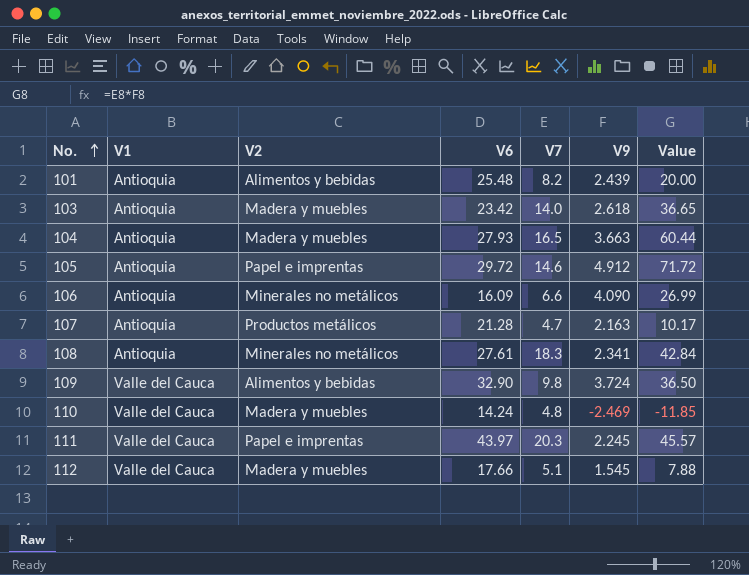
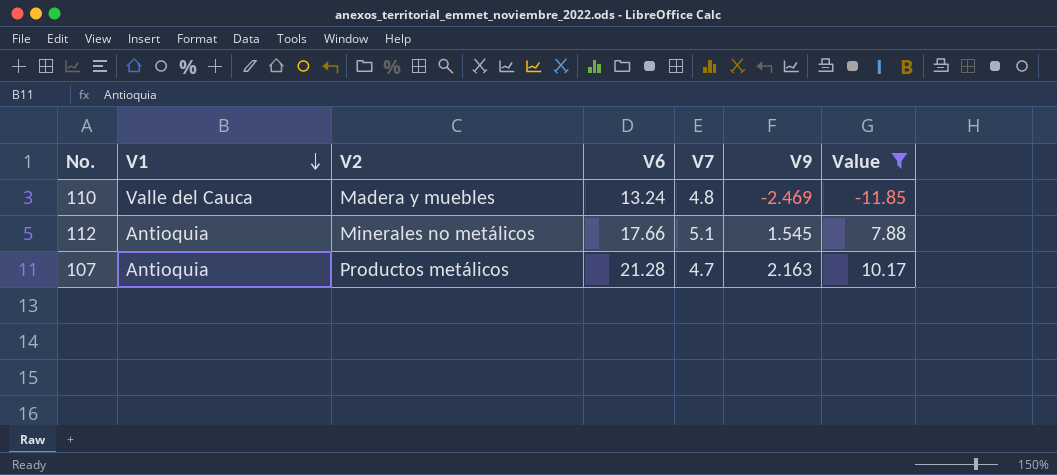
filter: none -> Value <= 10.17
row order: No. ascending -> V1 descending
110 | V6: 14.24 -> 13.24
112 | V1: Valle del Cauca -> Antioquia
112 | V2: Madera y muebles -> Minerales no metálicos

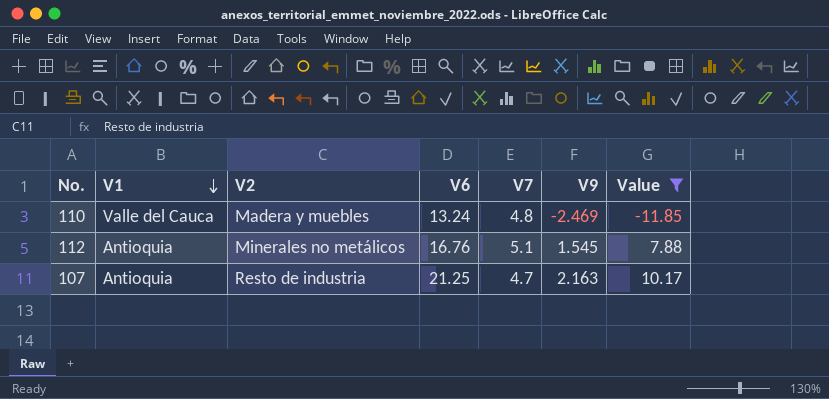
112 | V6: 17.66 -> 16.76
107 | V2: Productos metálicos -> Resto de industria
107 | V6: 21.28 -> 21.25

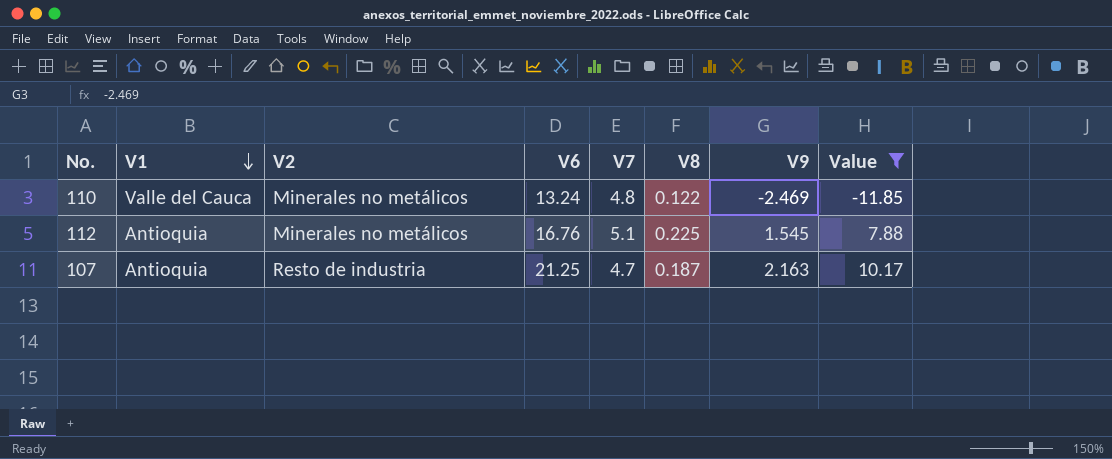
column V8 | position: none -> 6
110 | V2: Madera y muebles -> Minerales no metálicos

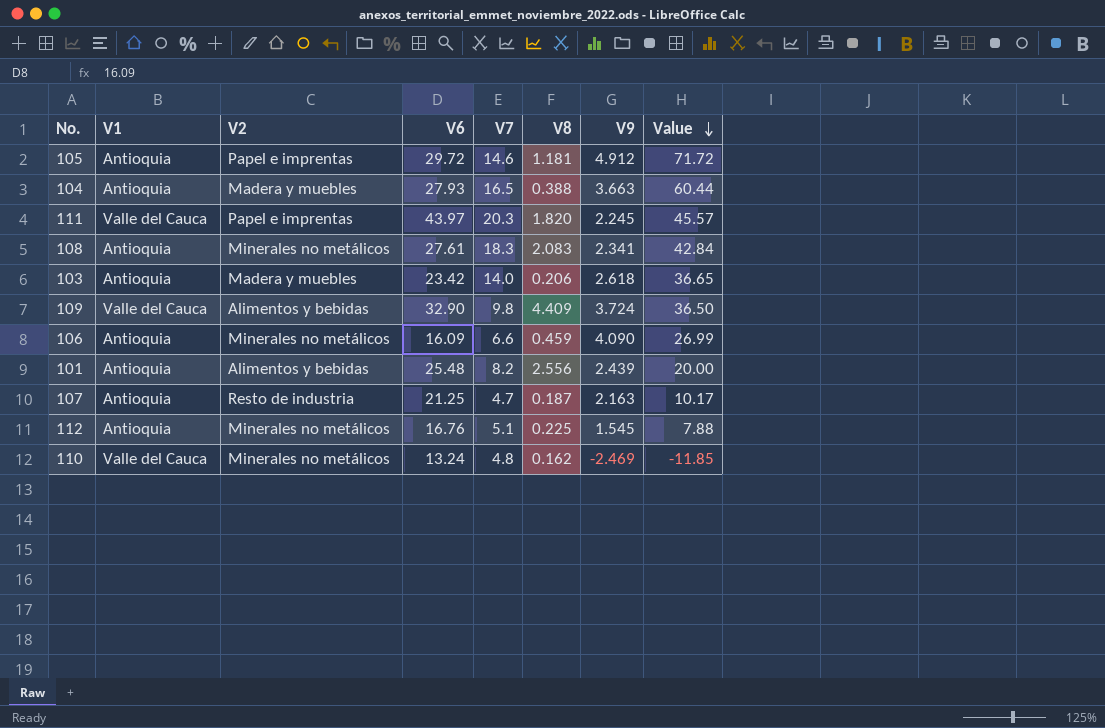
filter: Value <= 10.17 -> none
row order: V1 descending -> Value descending
110 | V8: 0.122 -> 0.162

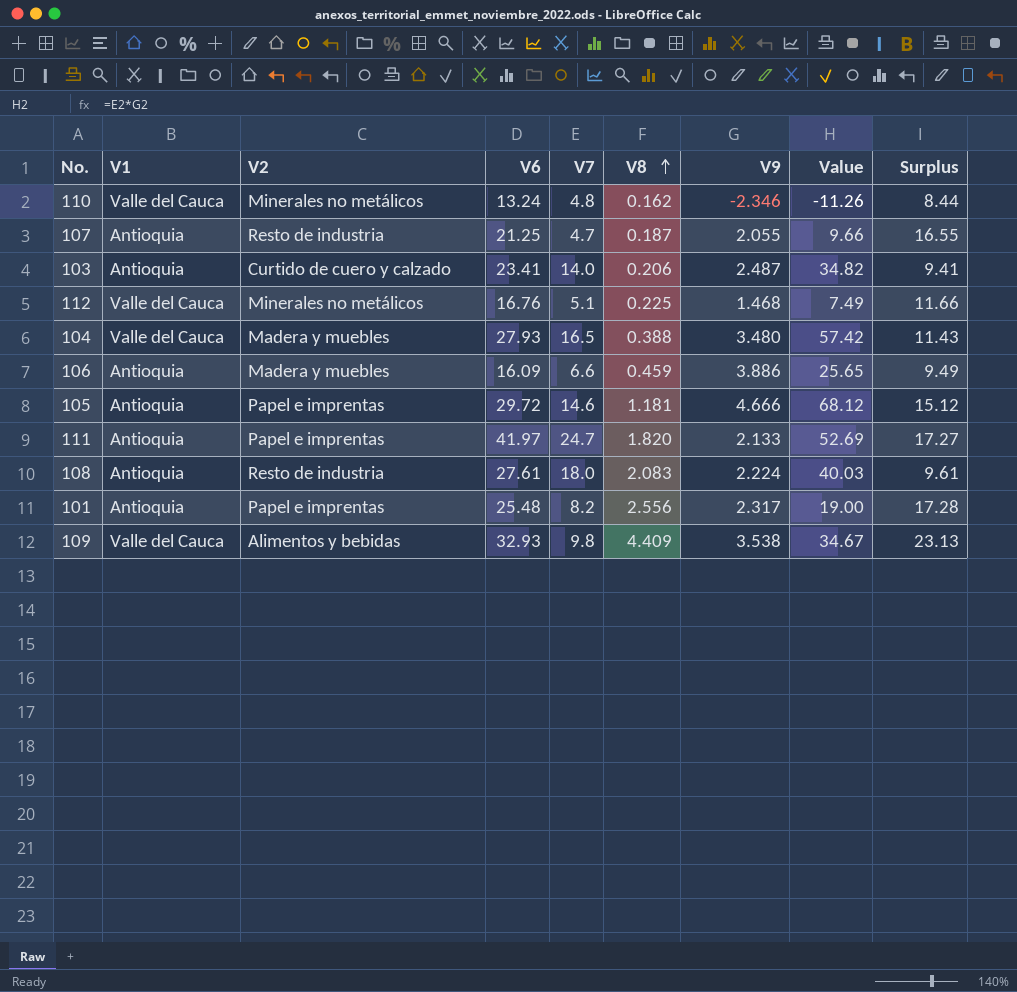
row order: Value descending -> V8 ascending
column Surplus | formula: none -> [V6] - [V7]
110 | V9: -2.469 -> -2.346
110 | Value: -11.85 -> -11.26
107 | V9: 2.163 -> 2.055
107 | Value: 10.17 -> 9.66
103 | V2: Madera y muebles -> Curtido de cuero y calzado
103 | V6: 23.42 -> 23.41
103 | V9: 2.618 -> 2.487
103 | Value: 36.65 -> 34.82
112 | V1: Antioquia -> Valle del Cauca
112 | V9: 1.545 -> 1.468
112 | Value: 7.88 -> 7.49
104 | V1: Antioquia -> Valle del Cauca
104 | V9: 3.663 -> 3.480
104 | Value: 60.44 -> 57.42
106 | V2: Minerales no metálicos -> Madera y muebles
106 | V9: 4.090 -> 3.886
106 | Value: 26.99 -> 25.65
105 | V9: 4.912 -> 4.666
105 | Value: 71.72 -> 68.12
111 | V1: Valle del Cauca -> Antioquia
111 | V6: 43.97 -> 41.97
111 | V7: 20.3 -> 24.7
111 | V9: 2.245 -> 2.133
111 | Value: 45.57 -> 52.69
108 | V2: Minerales no metálicos -> Resto de industria
108 | V7: 18.3 -> 18.0
108 | V9: 2.341 -> 2.224
108 | Value: 42.84 -> 40.03
101 | V2: Alimentos y bebidas -> Papel e imprentas
101 | V9: 2.439 -> 2.317
101 | Value: 20.00 -> 19.00
109 | V6: 32.90 -> 32.93
109 | V9: 3.724 -> 3.538
109 | Value: 36.50 -> 34.67

